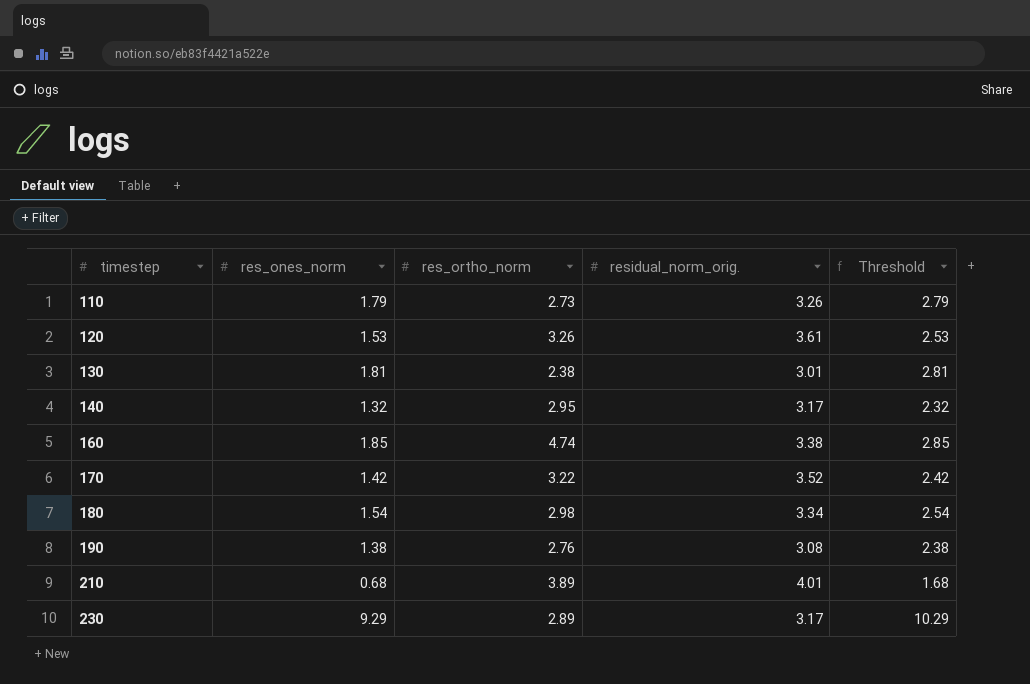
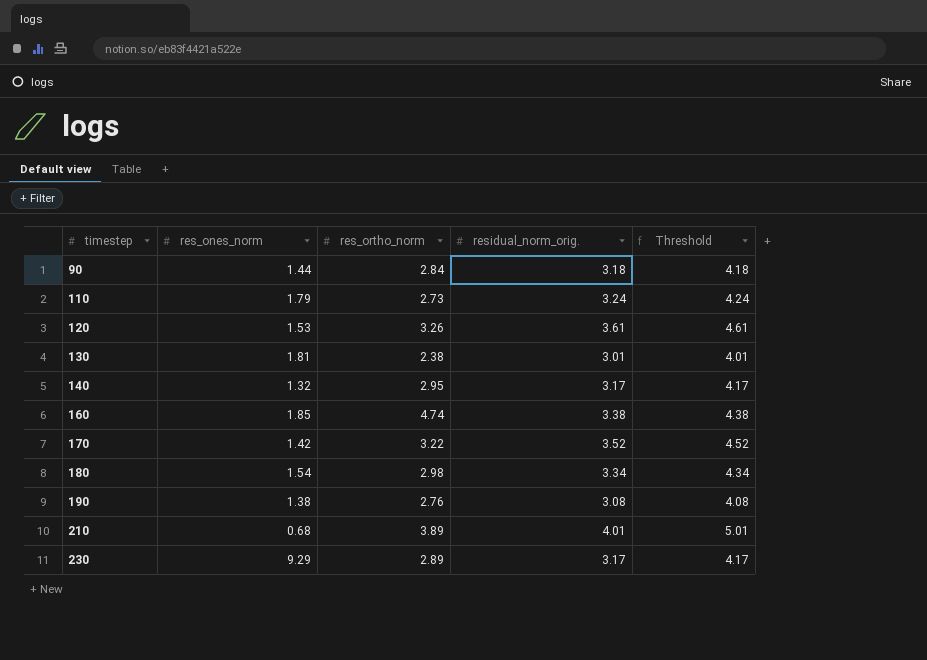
column Threshold | formula: [res_ones_norm] + 1 -> [residual_norm_orig.] + 1
row 90: none -> 1.44 | 2.84 | 3.18 | 4.18
110 | residual_norm_orig.: 3.26 -> 3.24

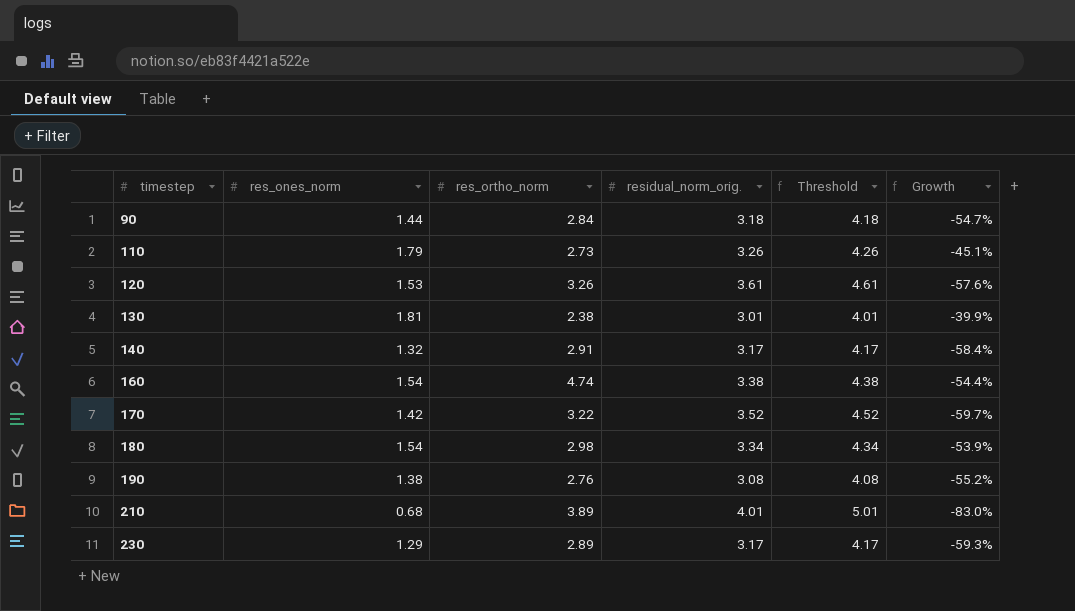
column Growth | formula: none -> ([res_ones_norm] - [residual_norm_orig.]) / [residual_norm_orig.]
110 | residual_norm_orig.: 3.24 -> 3.26
110 | Threshold: 4.24 -> 4.26
140 | res_ortho_norm: 2.95 -> 2.91
160 | res_ones_norm: 1.85 -> 1.54
230 | res_ones_norm: 9.29 -> 1.29

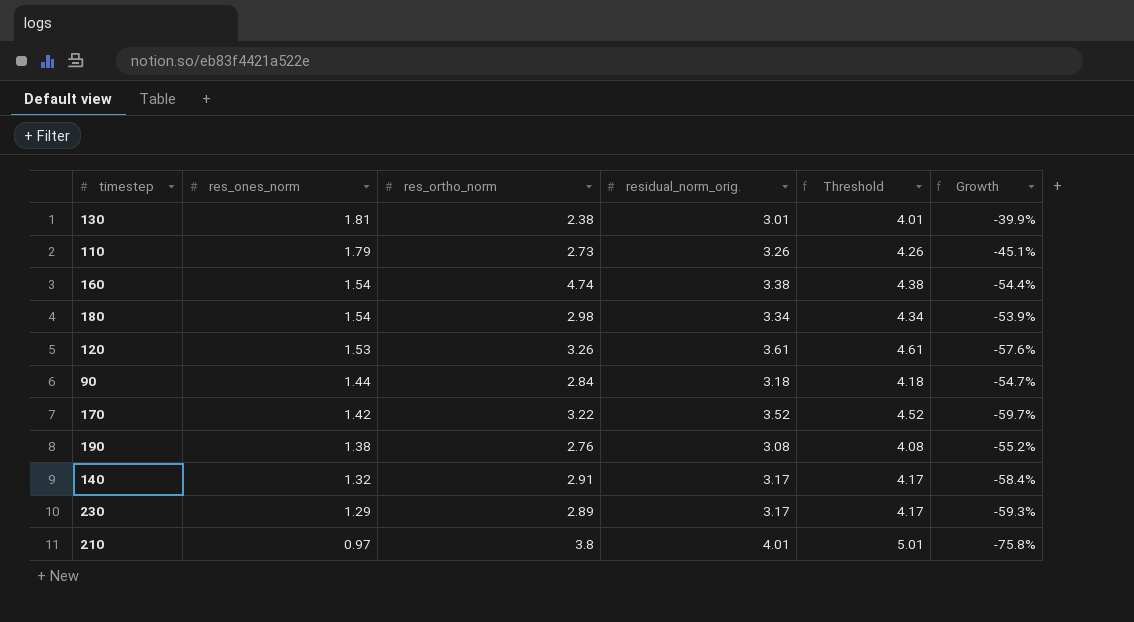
row order: timestep ascending -> res_ones_norm descending
210 | res_ones_norm: 0.68 -> 0.97
210 | res_ortho_norm: 3.89 -> 3.8
210 | Growth: -83.0% -> -75.8%

